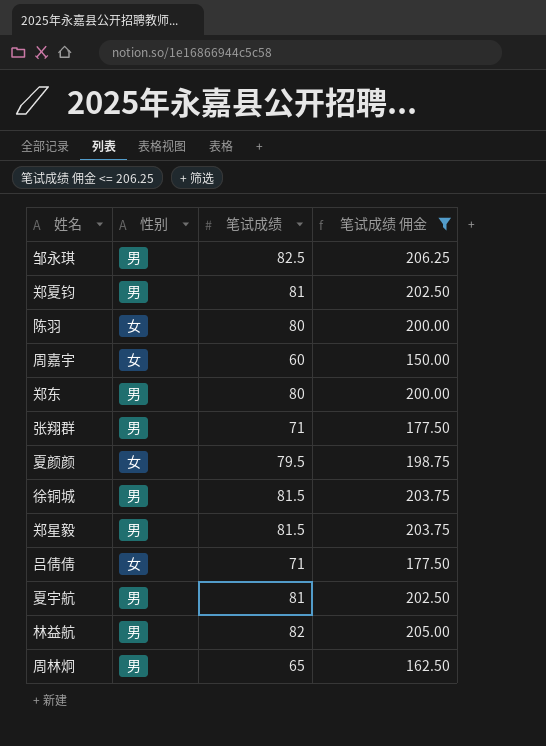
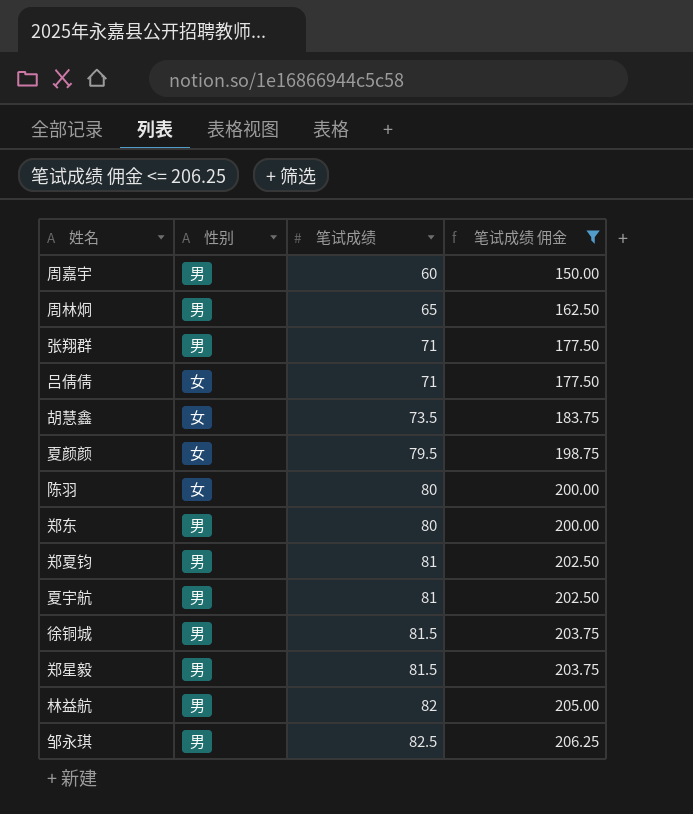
row order: none -> 笔试成绩 ascending
周嘉宇 | 性别: 女 -> 男
row 胡慧鑫: none -> 女 | 73.5 | 183.75

